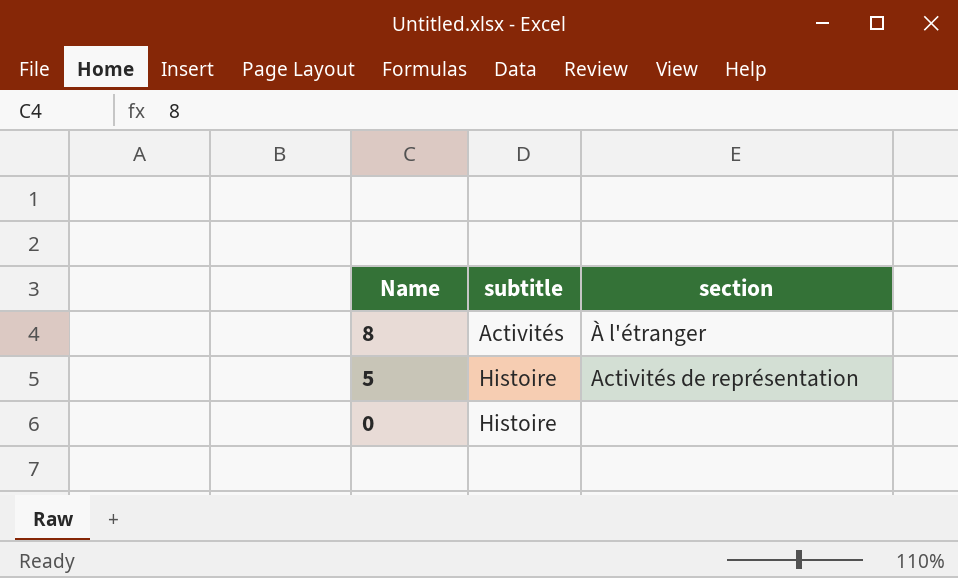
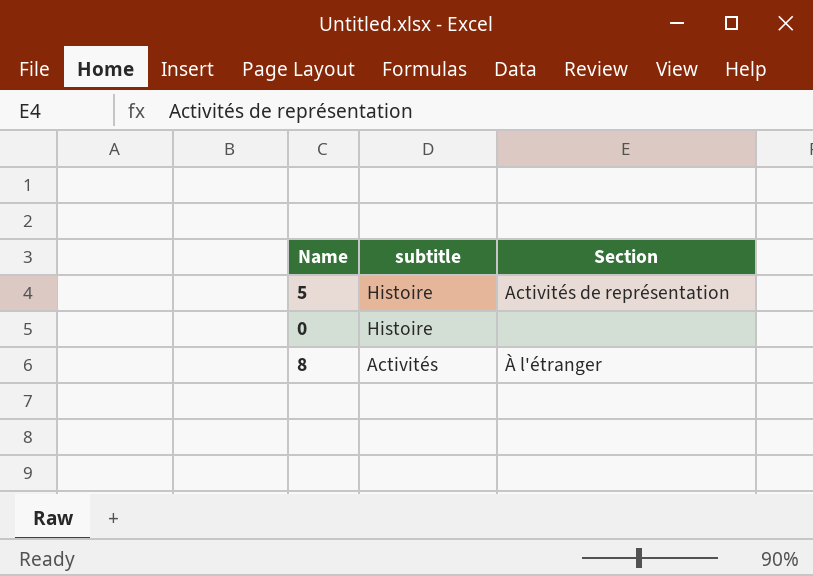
row order: Name descending -> subtitle descending
column name: section -> Section

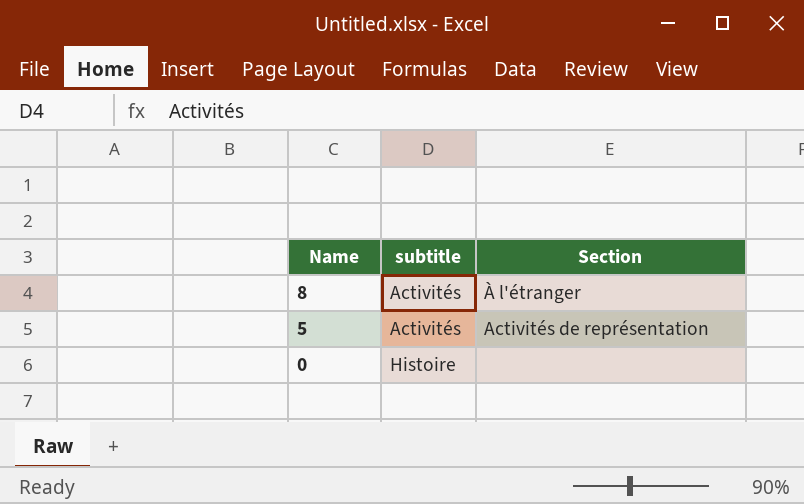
row order: subtitle descending -> Name descending
5 | subtitle: Histoire -> Activités

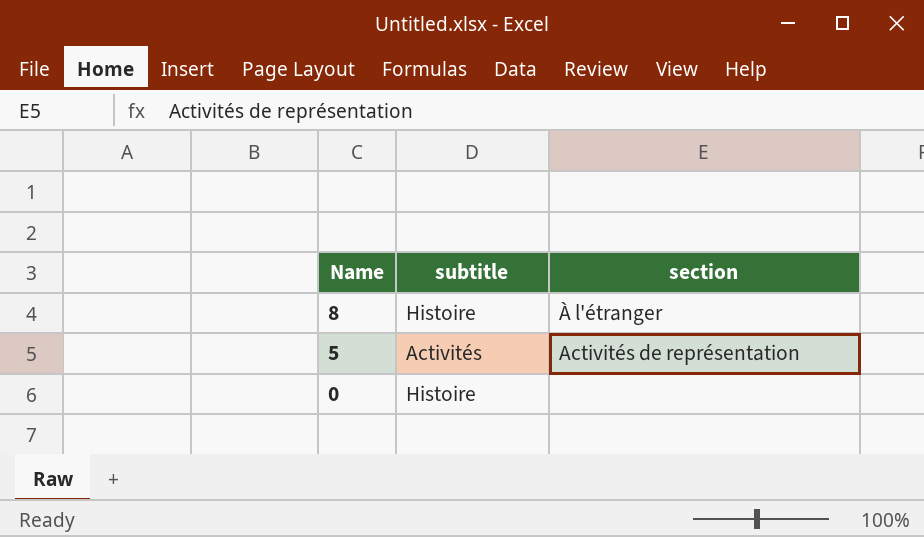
column name: Section -> section
8 | subtitle: Activités -> Histoire

